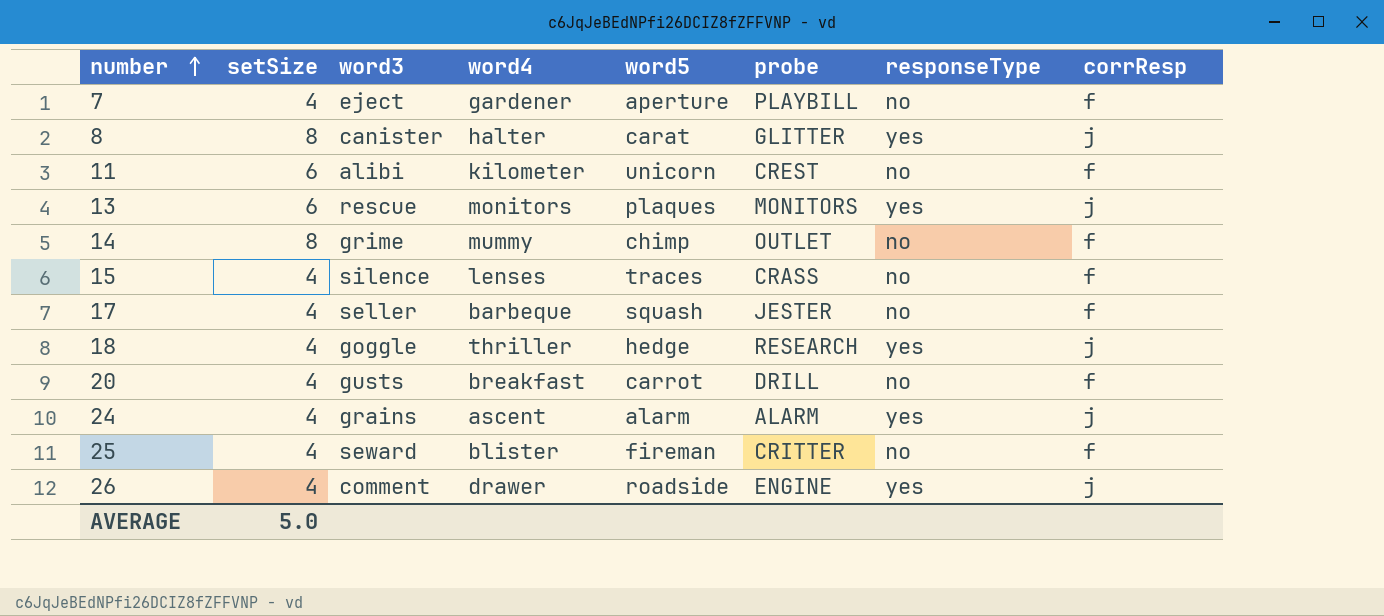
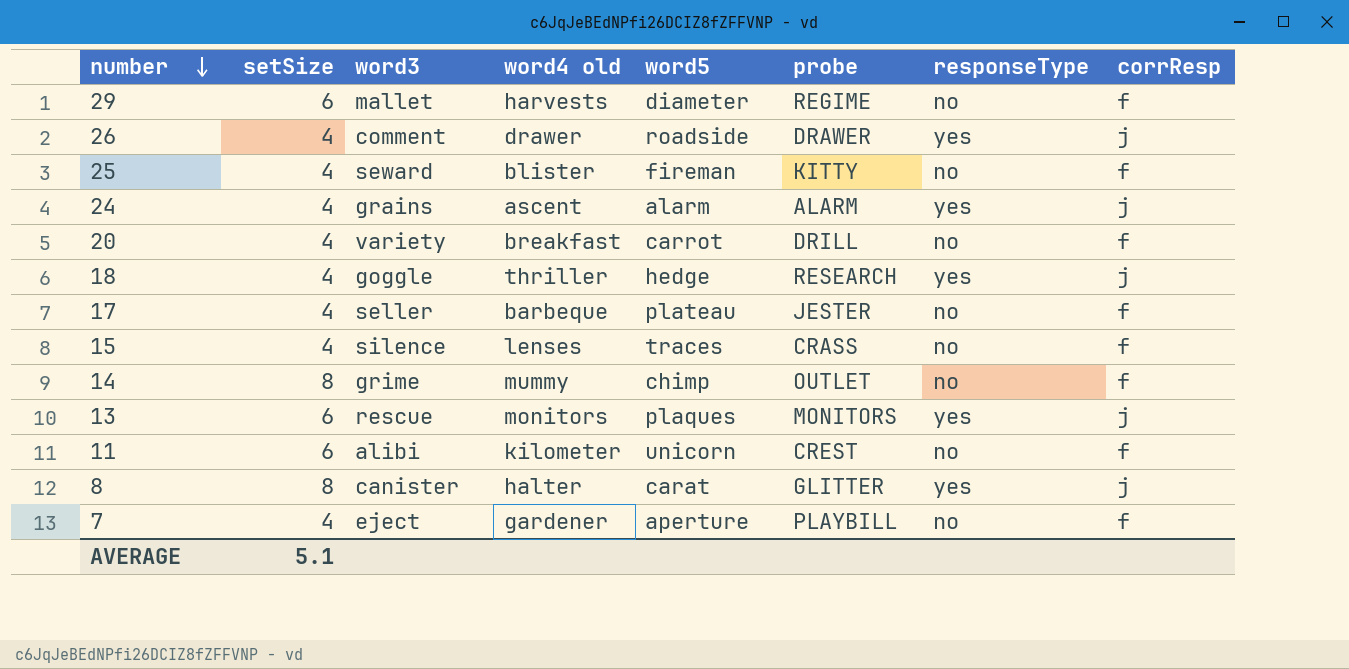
row order: number ascending -> number descending
column name: word4 -> word4 old
row 29: none -> 6 | mallet | harvests | diameter | REGIME | no | f
26 | probe: ENGINE -> DRAWER
25 | probe: CRITTER -> KITTY
20 | word3: gusts -> variety
17 | word5: squash -> plateau
AVERAGE | setSize: 5.0 -> 5.1

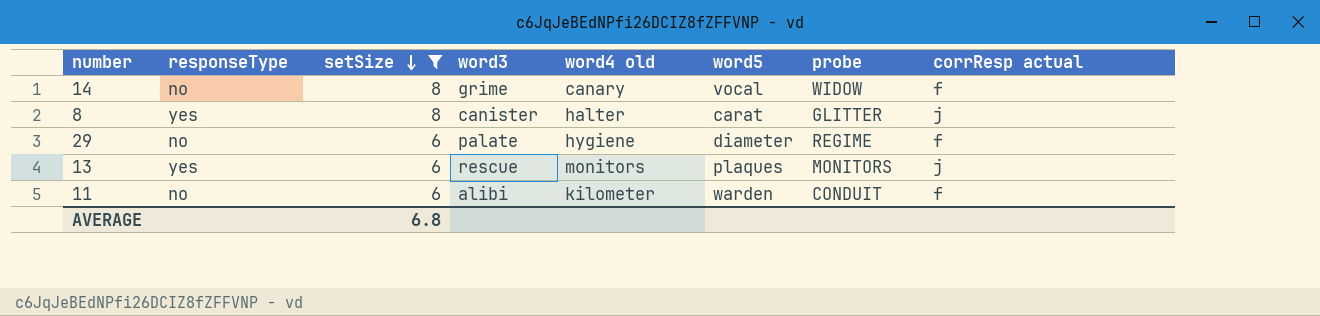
filter: none -> setSize != 4
row order: number descending -> setSize descending
column responseType | position: 7 -> 2
column name: corrResp -> corrResp actual
14 | word4 old: mummy -> canary
14 | word5: chimp -> vocal
14 | probe: OUTLET -> WIDOW
29 | word3: mallet -> palate
29 | word4 old: harvests -> hygiene
11 | word5: unicorn -> warden
11 | probe: CREST -> CONDUIT
AVERAGE | setSize: 5.1 -> 6.8

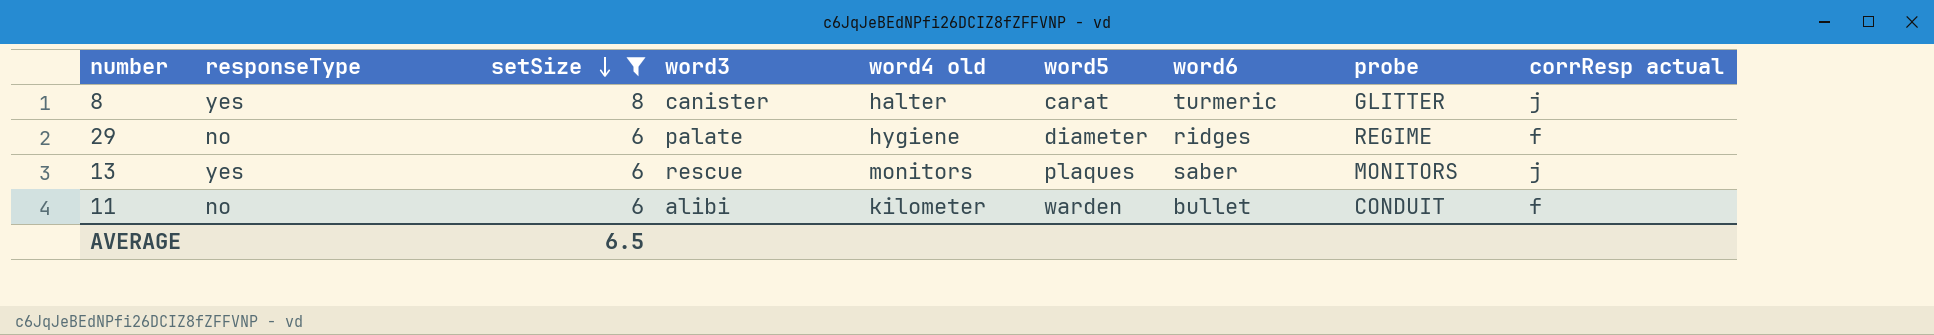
column word6 | position: none -> 7
row 14: no | 8 | grime | canary | vocal | WIDOW | f -> none
AVERAGE | setSize: 6.8 -> 6.5

